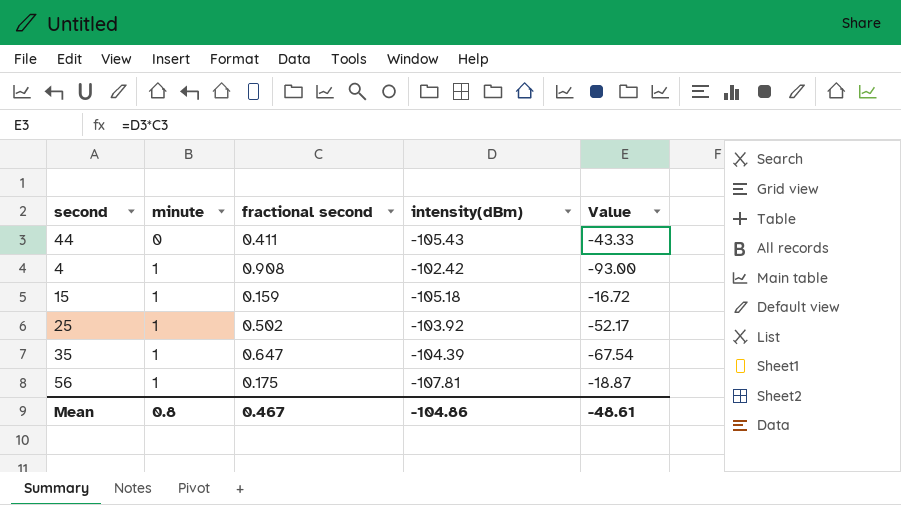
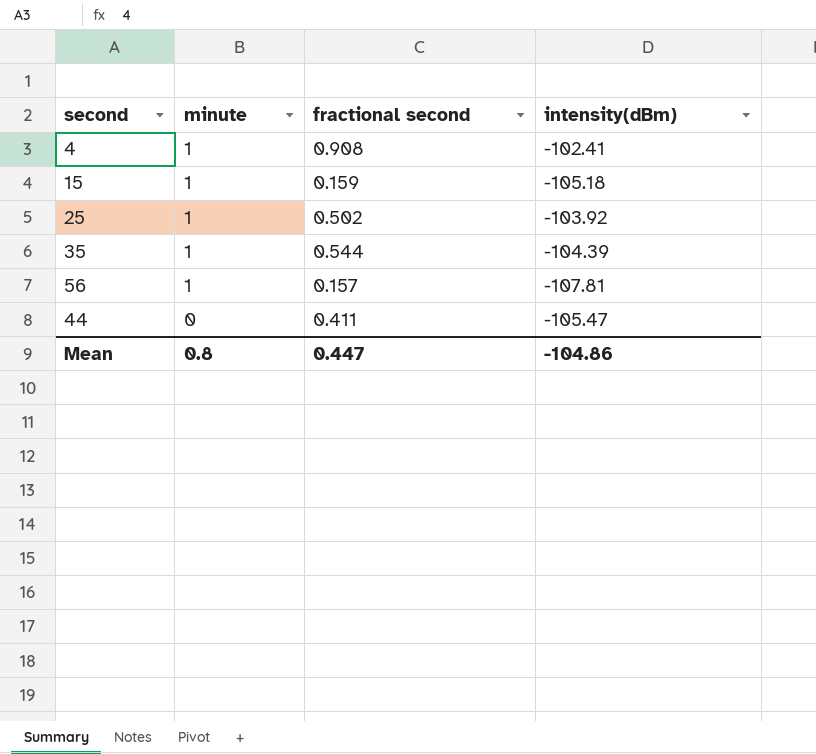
row order: minute ascending -> minute descending
column Value | formula: [fractional second] * [intensity(dBm)] -> none
4 | intensity(dBm): -102.42 -> -102.41
35 | fractional second: 0.647 -> 0.544
56 | fractional second: 0.175 -> 0.157
44 | intensity(dBm): -105.43 -> -105.47
Mean | fractional second: 0.467 -> 0.447

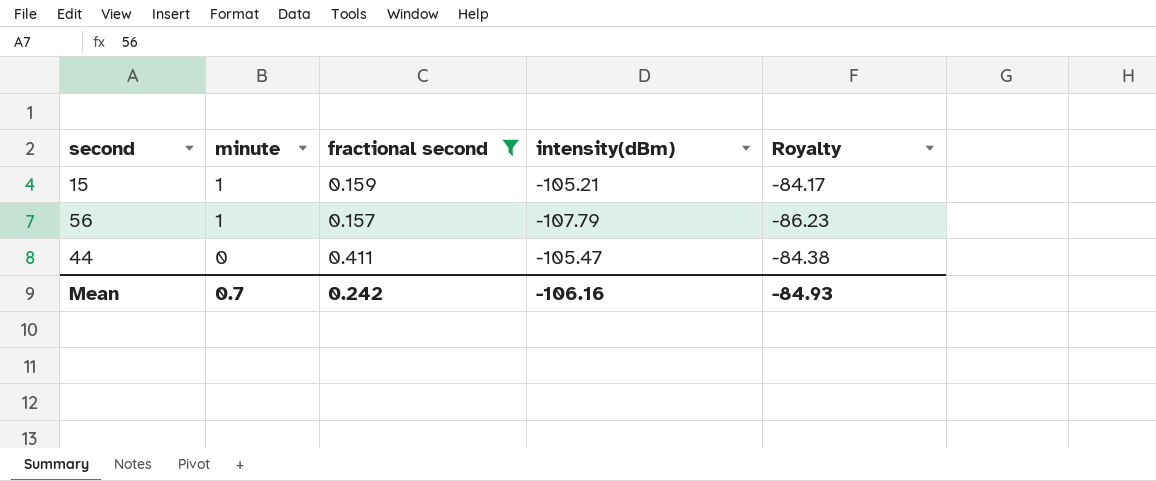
filter: none -> fractional second <= 0.411
column Royalty | formula: none -> [intensity(dBm)] * 0.8
15 | intensity(dBm): -105.18 -> -105.21
56 | intensity(dBm): -107.81 -> -107.79
Mean | minute: 0.8 -> 0.7
Mean | fractional second: 0.447 -> 0.242
Mean | intensity(dBm): -104.86 -> -106.16

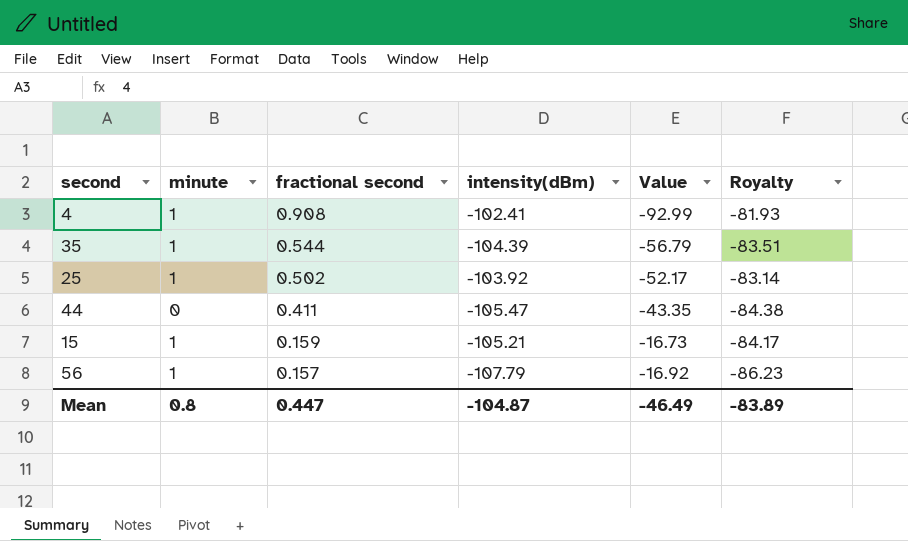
filter: fractional second <= 0.411 -> none
row order: minute descending -> fractional second descending
column Value | formula: none -> [fractional second] * [intensity(dBm)]
Mean | minute: 0.7 -> 0.8
Mean | fractional second: 0.242 -> 0.447
Mean | intensity(dBm): -106.16 -> -104.87
Mean | Royalty: -84.93 -> -83.89

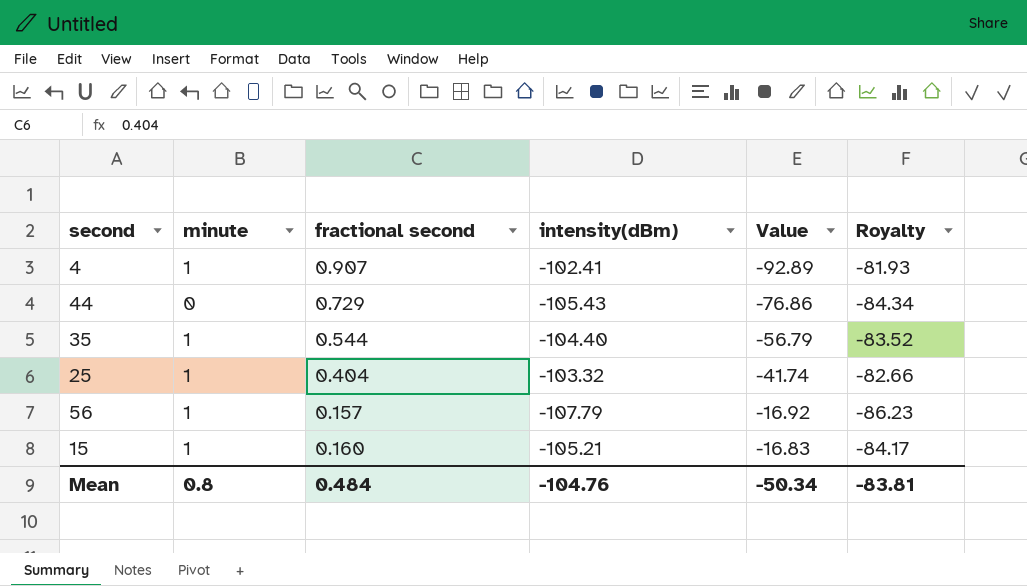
row order: fractional second descending -> Value ascending
4 | fractional second: 0.908 -> 0.907
4 | Value: -92.99 -> -92.89
44 | fractional second: 0.411 -> 0.729
44 | intensity(dBm): -105.47 -> -105.43
44 | Value: -43.35 -> -76.86
44 | Royalty: -84.38 -> -84.34
35 | intensity(dBm): -104.39 -> -104.40
35 | Royalty: -83.51 -> -83.52
25 | fractional second: 0.502 -> 0.404
25 | intensity(dBm): -103.92 -> -103.32
25 | Value: -52.17 -> -41.74
25 | Royalty: -83.14 -> -82.66
15 | fractional second: 0.159 -> 0.160
15 | Value: -16.73 -> -16.83
Mean | fractional second: 0.447 -> 0.484
Mean | intensity(dBm): -104.87 -> -104.76
Mean | Value: -46.49 -> -50.34
Mean | Royalty: -83.89 -> -83.81

